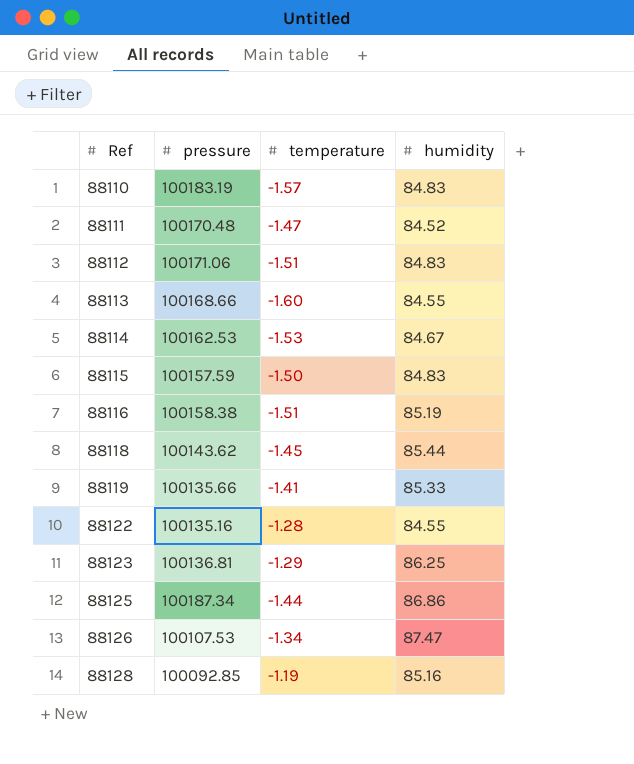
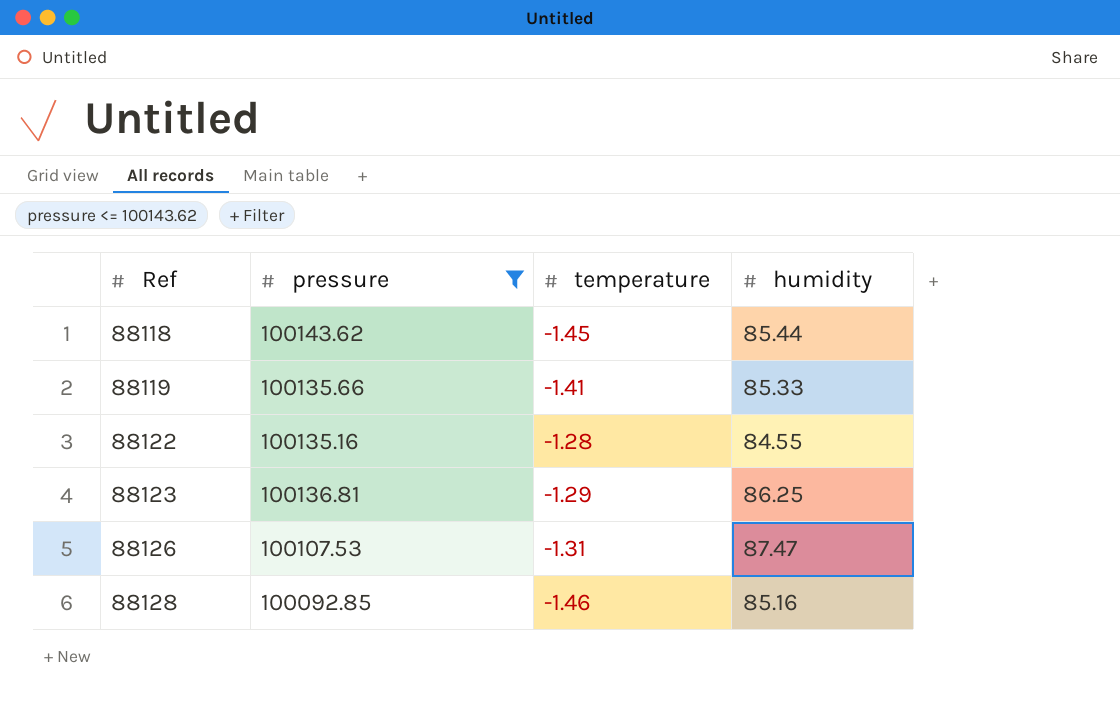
filter: none -> pressure <= 100143.62
88126 | temperature: -1.34 -> -1.31
88128 | temperature: -1.19 -> -1.46

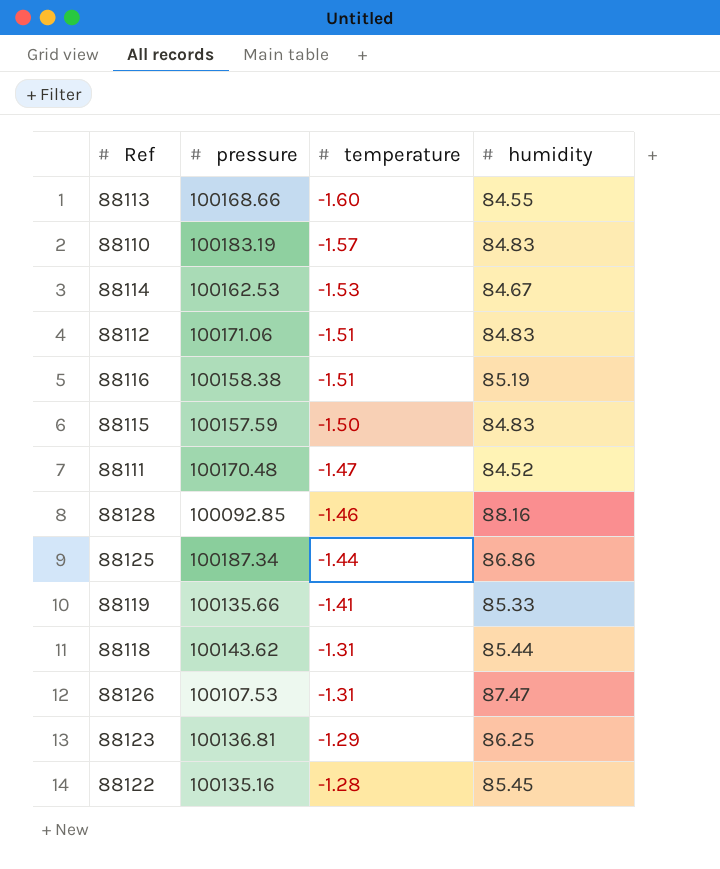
filter: pressure <= 100143.62 -> none
row order: Ref ascending -> temperature ascending
88128 | humidity: 85.16 -> 88.16
88118 | temperature: -1.45 -> -1.31
88122 | humidity: 84.55 -> 85.45

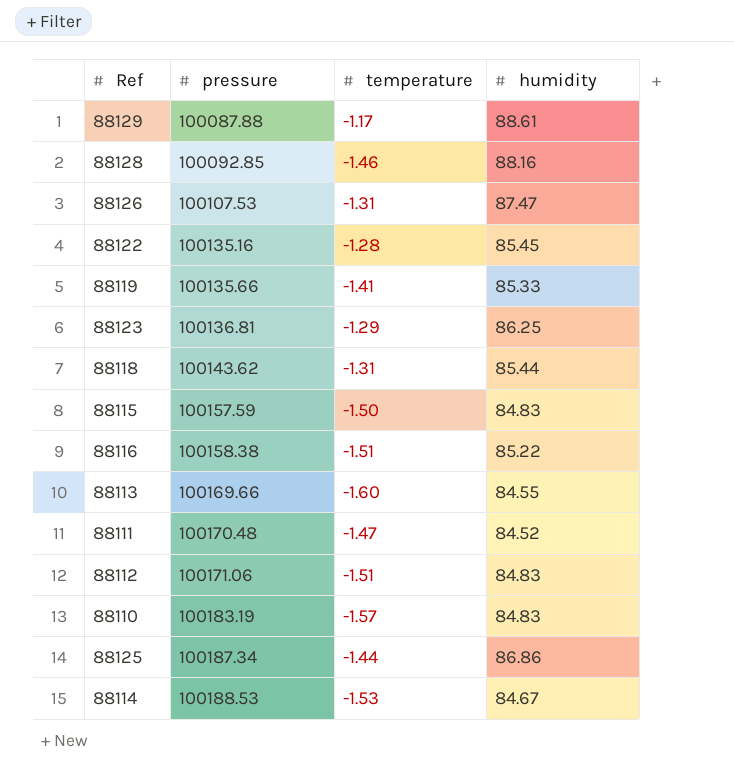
row order: temperature ascending -> pressure ascending
row 88129: none -> 100087.88 | -1.17 | 88.61
88116 | humidity: 85.19 -> 85.22
88113 | pressure: 100168.66 -> 100169.66
88114 | pressure: 100162.53 -> 100188.53

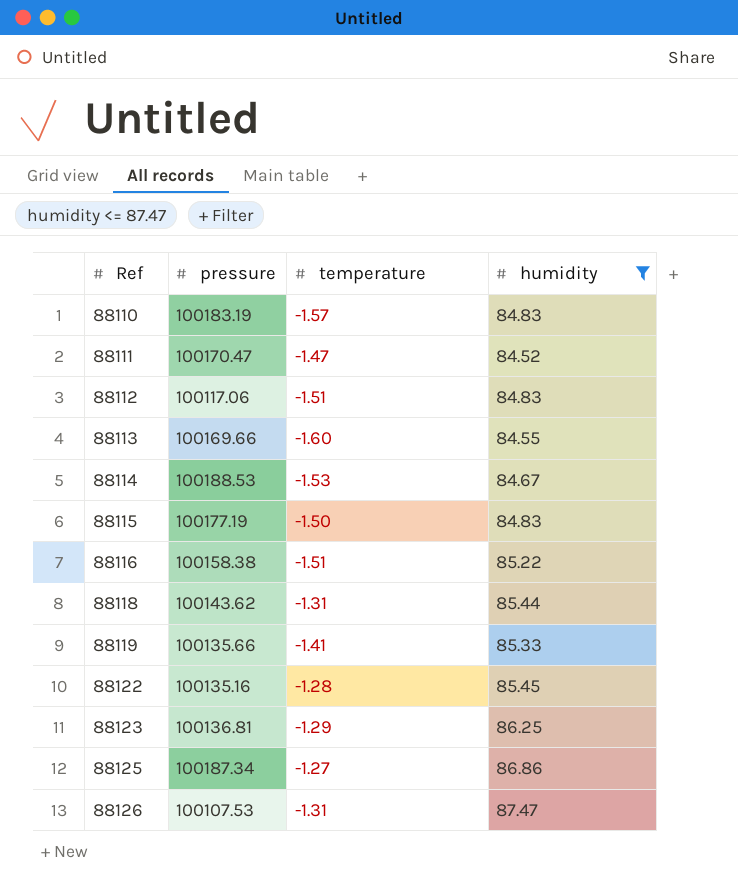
filter: none -> humidity <= 87.47
row order: pressure ascending -> Ref ascending
88111 | pressure: 100170.48 -> 100170.47
88112 | pressure: 100171.06 -> 100117.06
88115 | pressure: 100157.59 -> 100177.19
88125 | temperature: -1.44 -> -1.27

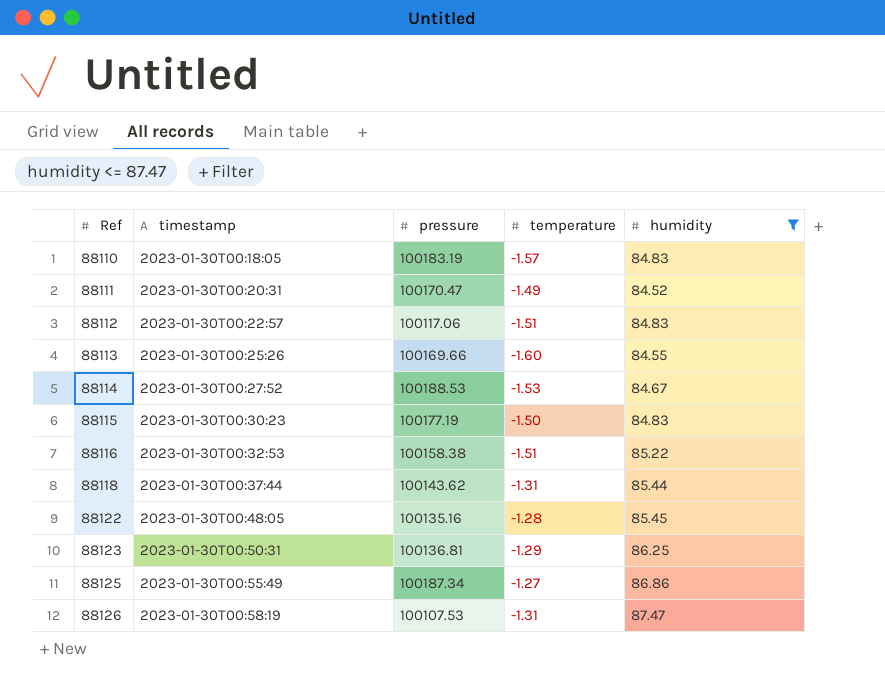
column timestamp | position: none -> 2
row 88119: 100135.66 | -1.41 | 85.33 -> none
88111 | temperature: -1.47 -> -1.49

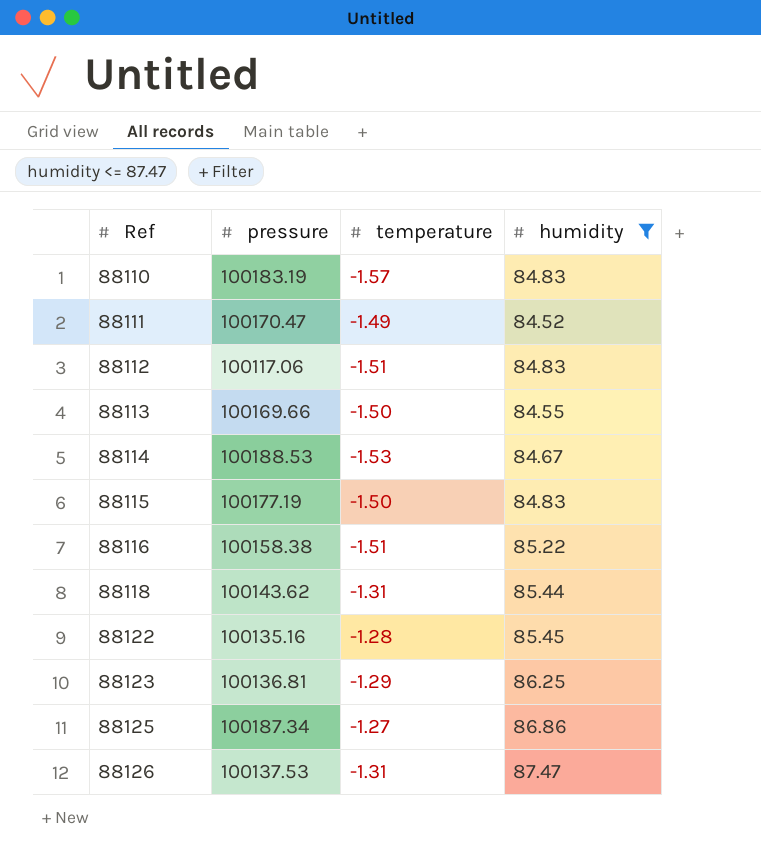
column timestamp | position: 2 -> none
88113 | temperature: -1.60 -> -1.50
88126 | pressure: 100107.53 -> 100137.53

